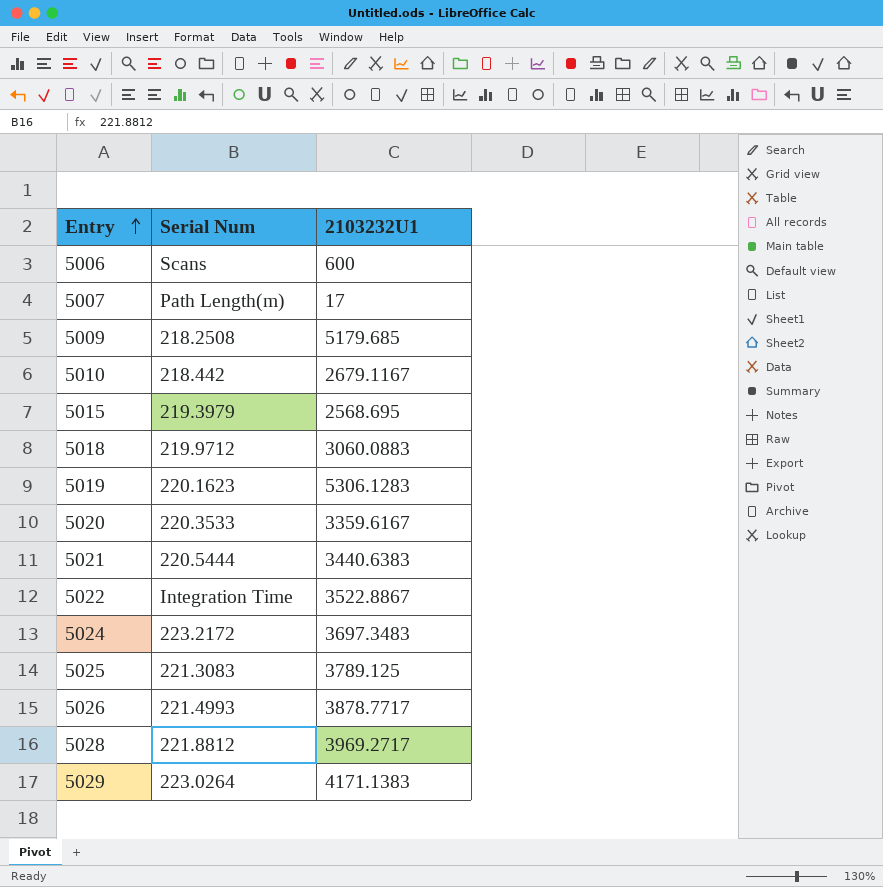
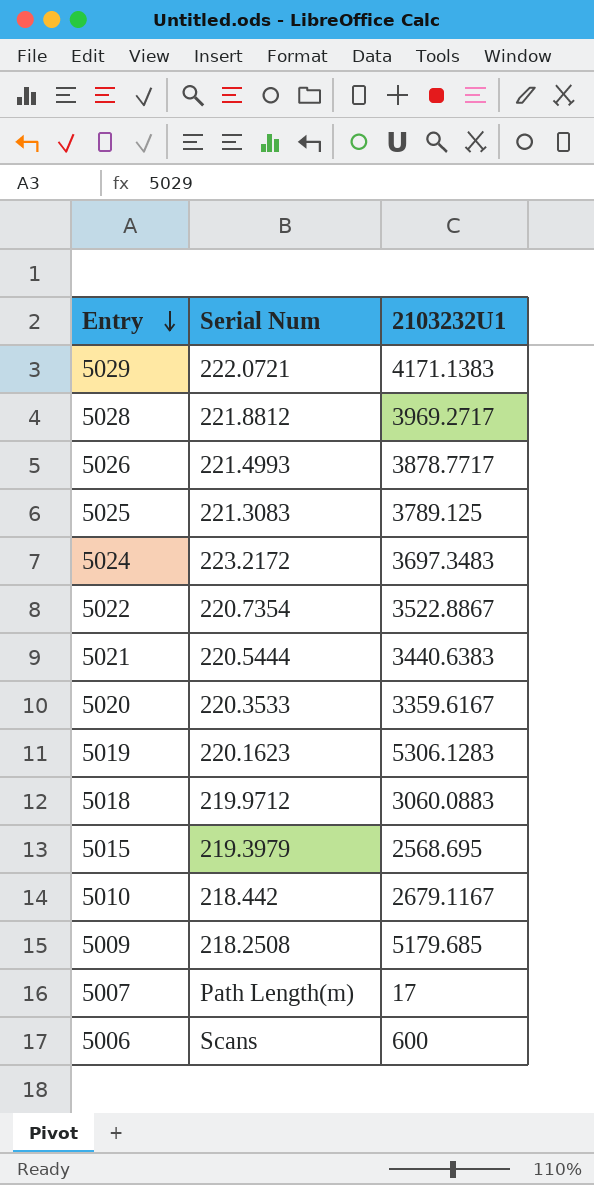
row order: Entry ascending -> Entry descending
5029 | Serial Num: 223.0264 -> 222.0721
5022 | Serial Num: Integration Time -> 220.7354

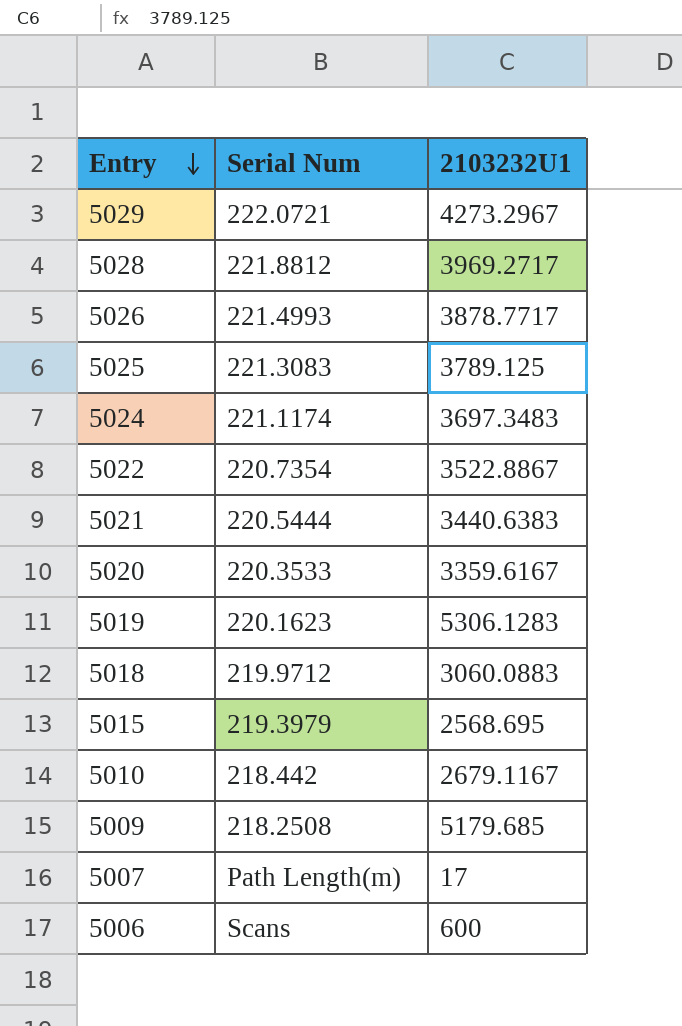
5029 | 2103232U1: 4171.1383 -> 4273.2967
5024 | Serial Num: 223.2172 -> 221.1174

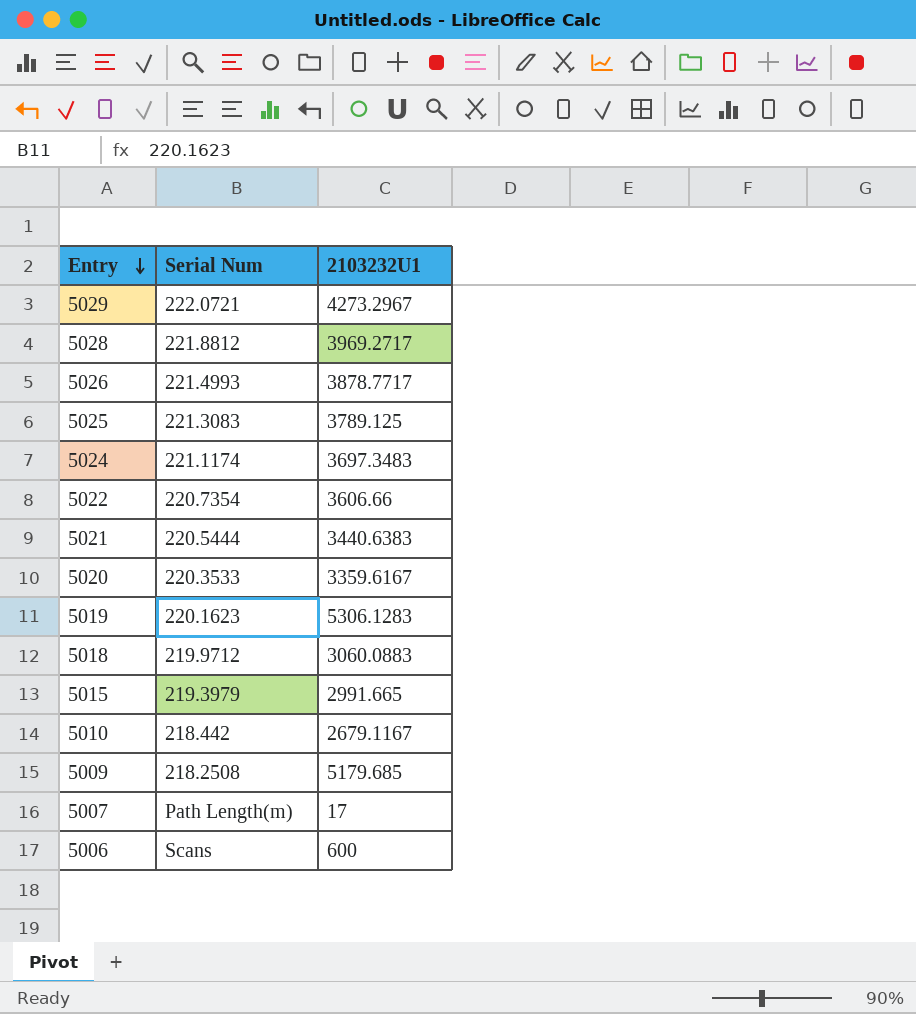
5022 | 2103232U1: 3522.8867 -> 3606.66
5015 | 2103232U1: 2568.695 -> 2991.665

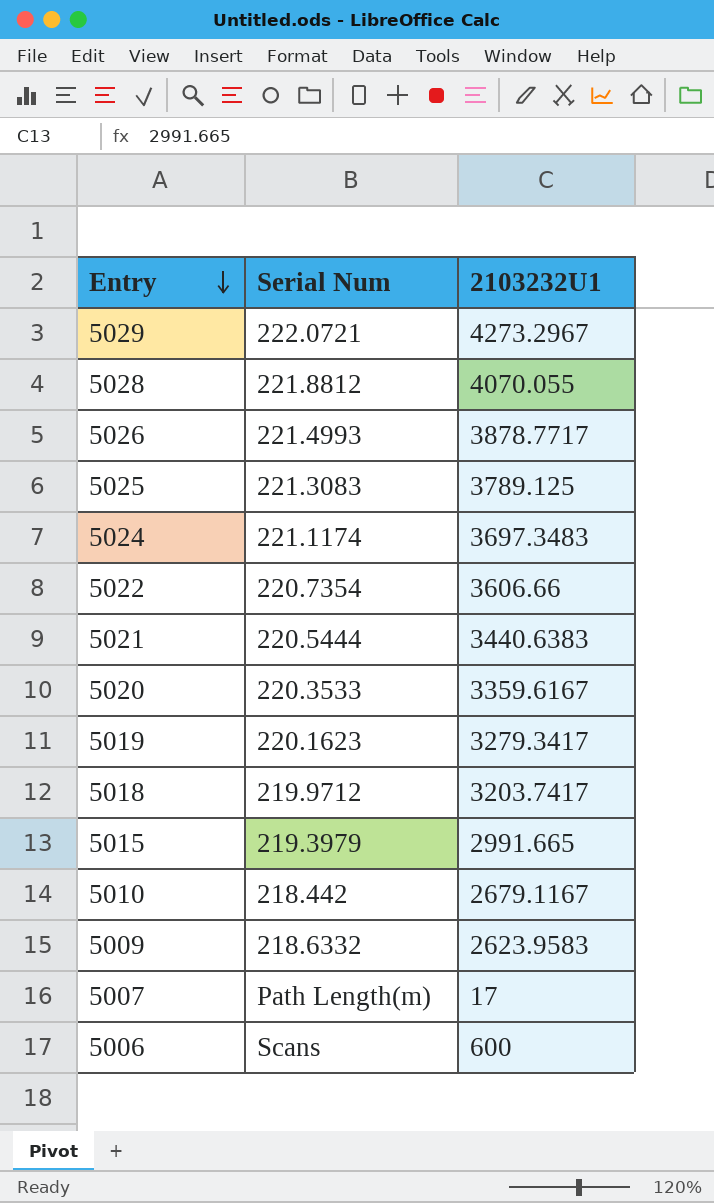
5028 | 2103232U1: 3969.2717 -> 4070.055
5019 | 2103232U1: 5306.1283 -> 3279.3417
5018 | 2103232U1: 3060.0883 -> 3203.7417
5009 | Serial Num: 218.2508 -> 218.6332
5009 | 2103232U1: 5179.685 -> 2623.9583

